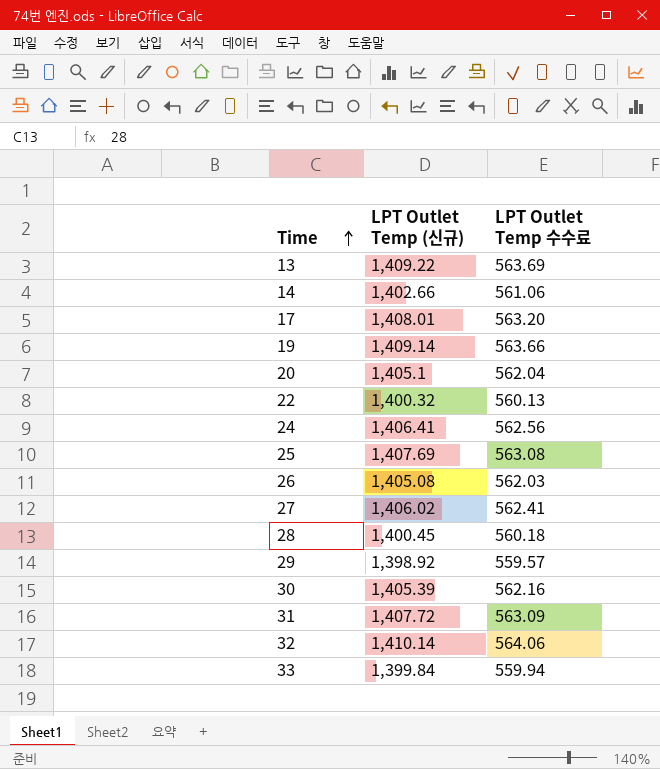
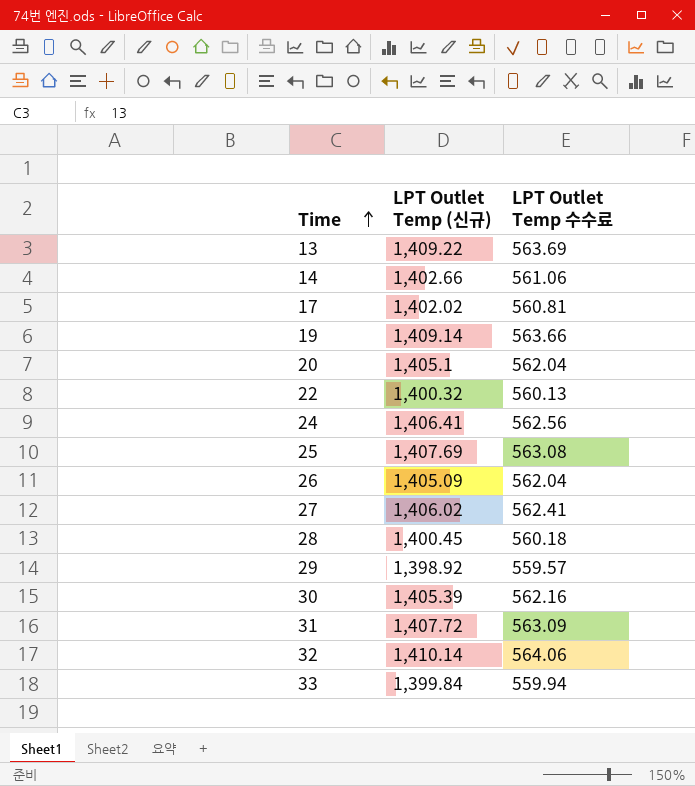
17 | LPT Outlet Temp (신규): 1,408.01 -> 1,402.02
17 | LPT Outlet Temp 수수료: 563.20 -> 560.81
26 | LPT Outlet Temp (신규): 1,405.08 -> 1,405.09
26 | LPT Outlet Temp 수수료: 562.03 -> 562.04

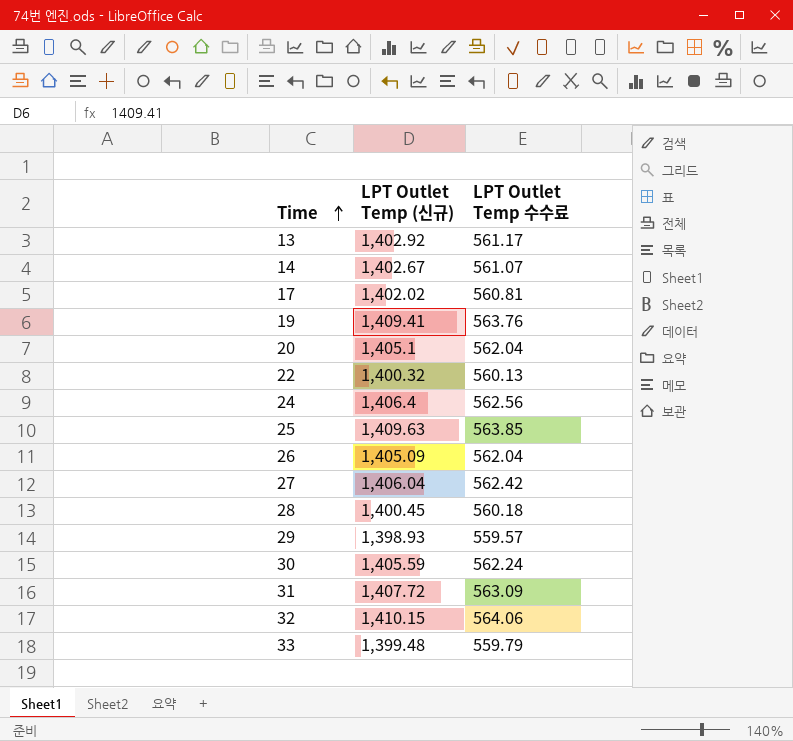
13 | LPT Outlet Temp (신규): 1,409.22 -> 1,402.92
13 | LPT Outlet Temp 수수료: 563.69 -> 561.17
14 | LPT Outlet Temp (신규): 1,402.66 -> 1,402.67
14 | LPT Outlet Temp 수수료: 561.06 -> 561.07
19 | LPT Outlet Temp (신규): 1,409.14 -> 1,409.41
19 | LPT Outlet Temp 수수료: 563.66 -> 563.76
24 | LPT Outlet Temp (신규): 1,406.41 -> 1,406.4
25 | LPT Outlet Temp (신규): 1,407.69 -> 1,409.63
25 | LPT Outlet Temp 수수료: 563.08 -> 563.85
27 | LPT Outlet Temp (신규): 1,406.02 -> 1,406.04
27 | LPT Outlet Temp 수수료: 562.41 -> 562.42
29 | LPT Outlet Temp (신규): 1,398.92 -> 1,398.93
30 | LPT Outlet Temp (신규): 1,405.39 -> 1,405.59
30 | LPT Outlet Temp 수수료: 562.16 -> 562.24
32 | LPT Outlet Temp (신규): 1,410.14 -> 1,410.15
33 | LPT Outlet Temp (신규): 1,399.84 -> 1,399.48
33 | LPT Outlet Temp 수수료: 559.94 -> 559.79

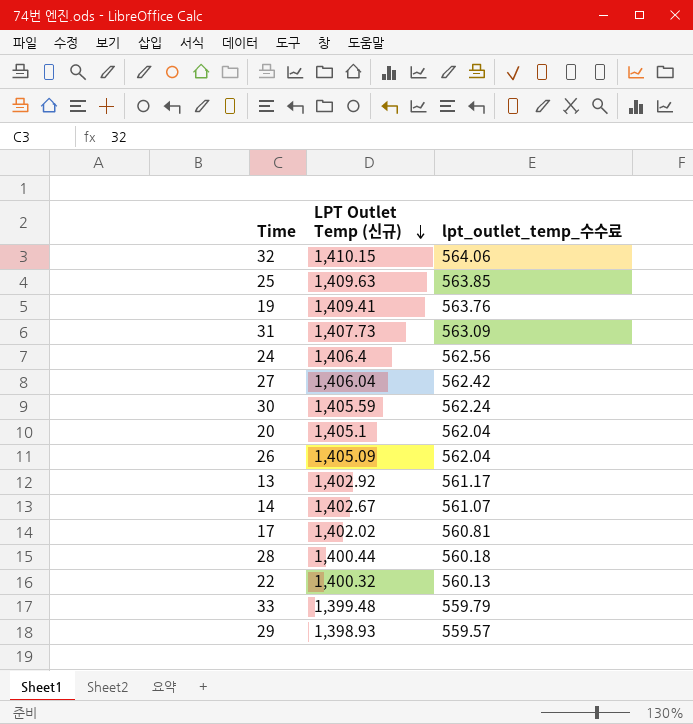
row order: Time ascending -> LPT Outlet Temp (신규) descending
column name: LPT Outlet Temp 수수료 -> lpt_outlet_temp_수수료
31 | LPT Outlet Temp (신규): 1,407.72 -> 1,407.73
28 | LPT Outlet Temp (신규): 1,400.45 -> 1,400.44

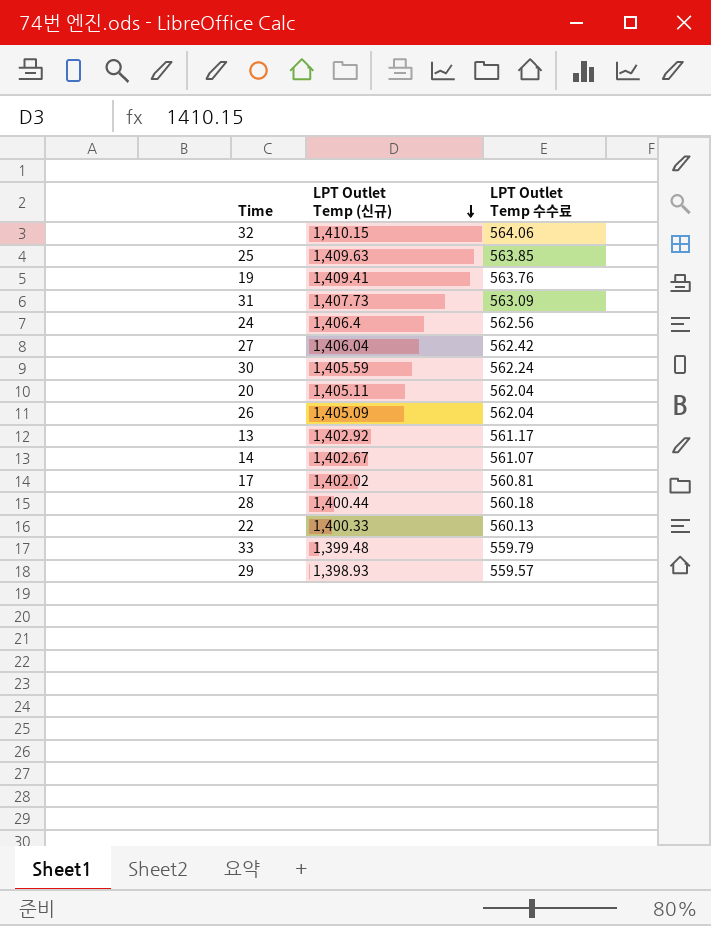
column name: lpt_outlet_temp_수수료 -> LPT Outlet Temp 수수료
20 | LPT Outlet Temp (신규): 1,405.1 -> 1,405.11
22 | LPT Outlet Temp (신규): 1,400.32 -> 1,400.33

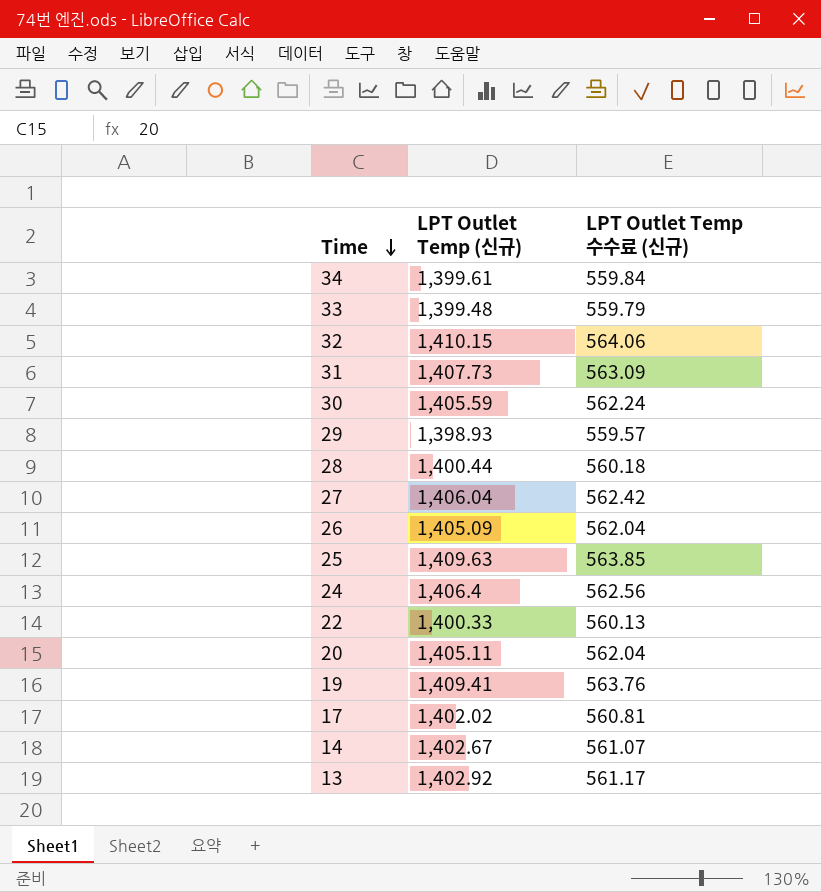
row order: LPT Outlet Temp (신규) descending -> Time descending
column name: LPT Outlet Temp 수수료 -> LPT Outlet Temp 수수료 (신규)
row 34: none -> 1,399.61 | 559.84

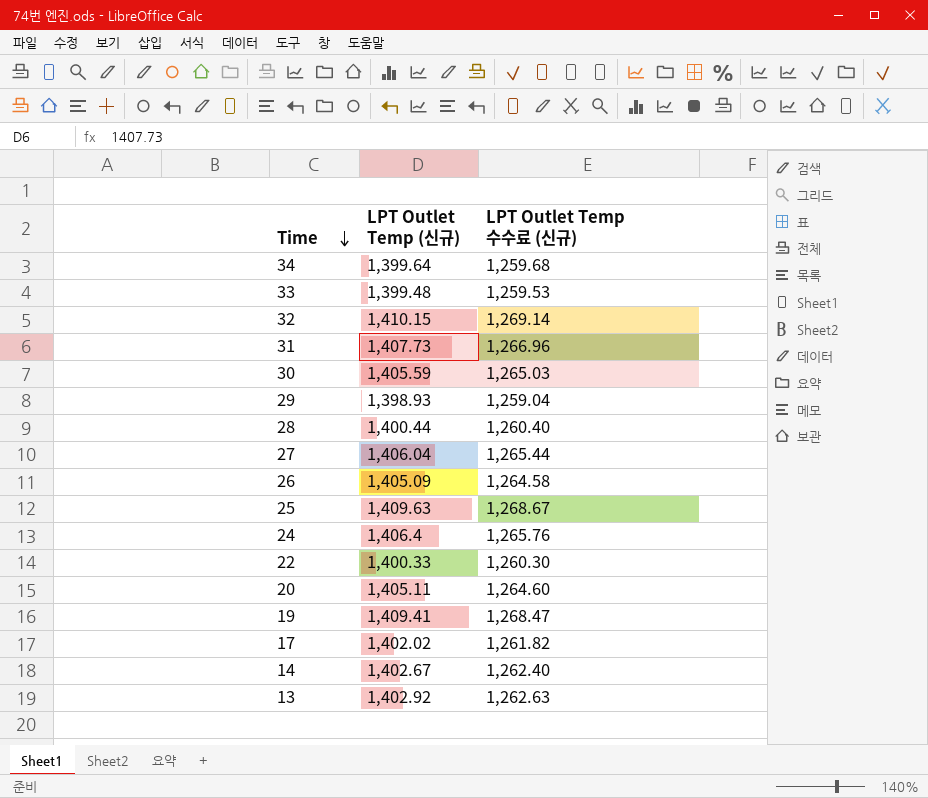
column LPT Outlet Temp 수수료 (신규) | formula: [LPT Outlet Temp (신규)] * 0.4 -> [LPT Outlet Temp (신규)] * 0.9
34 | LPT Outlet Temp (신규): 1,399.61 -> 1,399.64

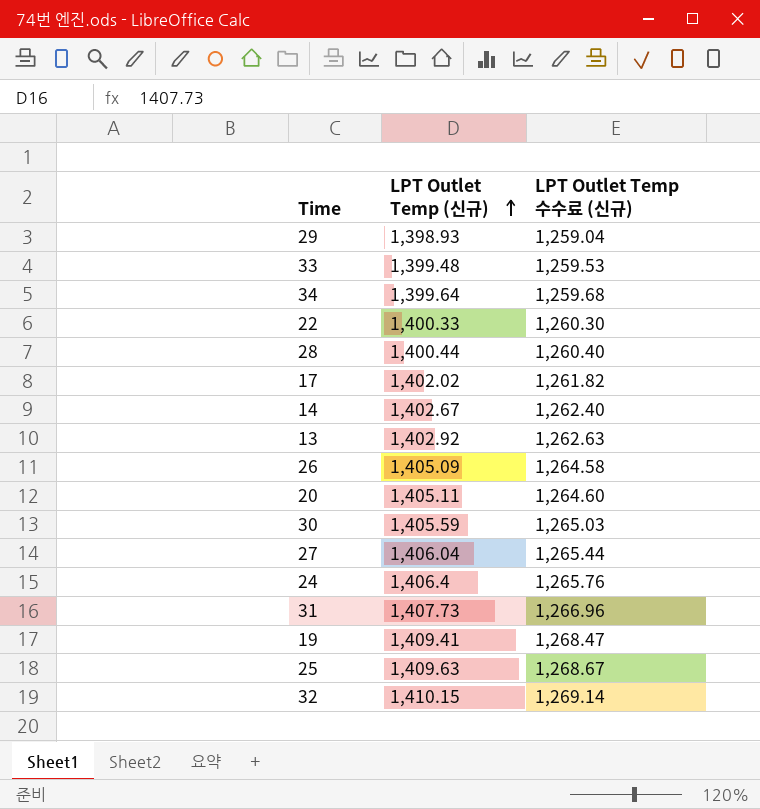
row order: Time descending -> LPT Outlet Temp (신규) ascending

